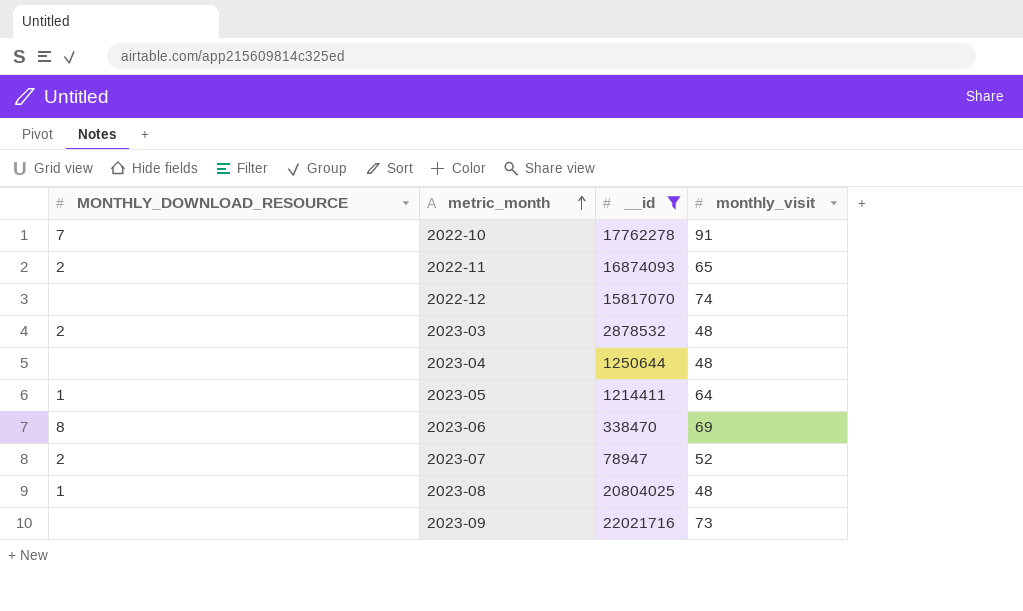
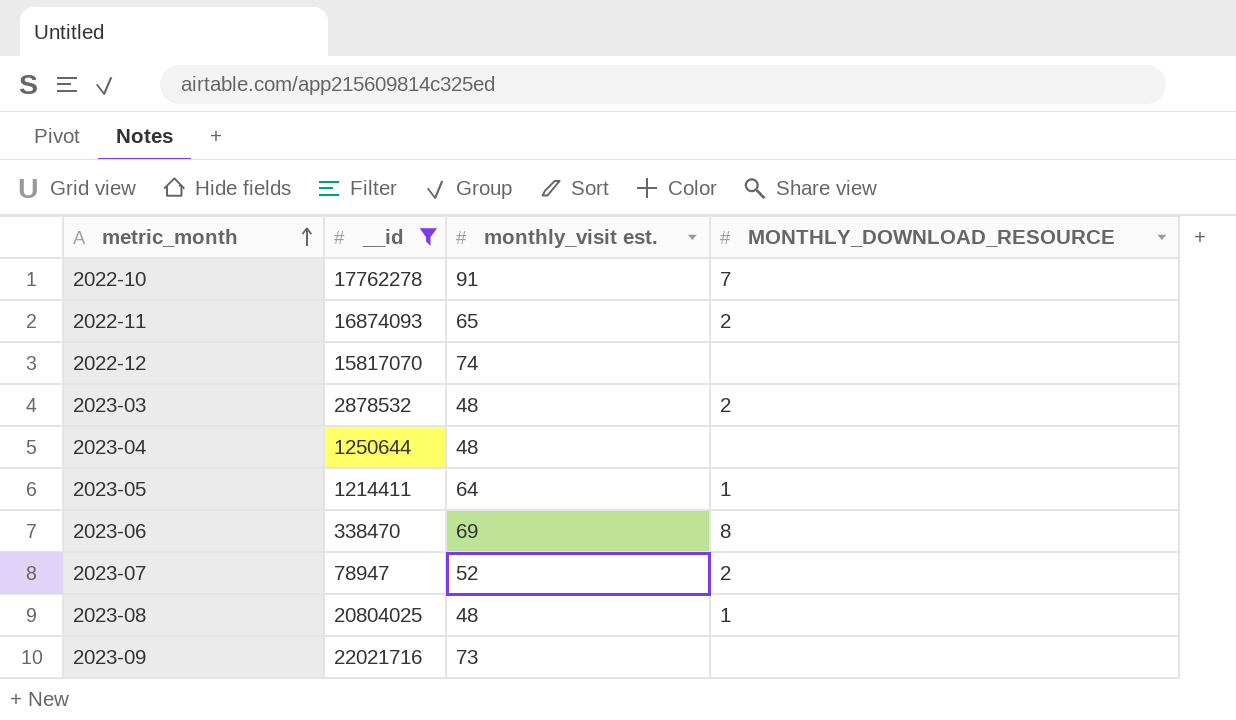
column name: monthly_visit -> monthly_visit est.
column MONTHLY_DOWNLOAD_RESOURCE | position: 1 -> 4

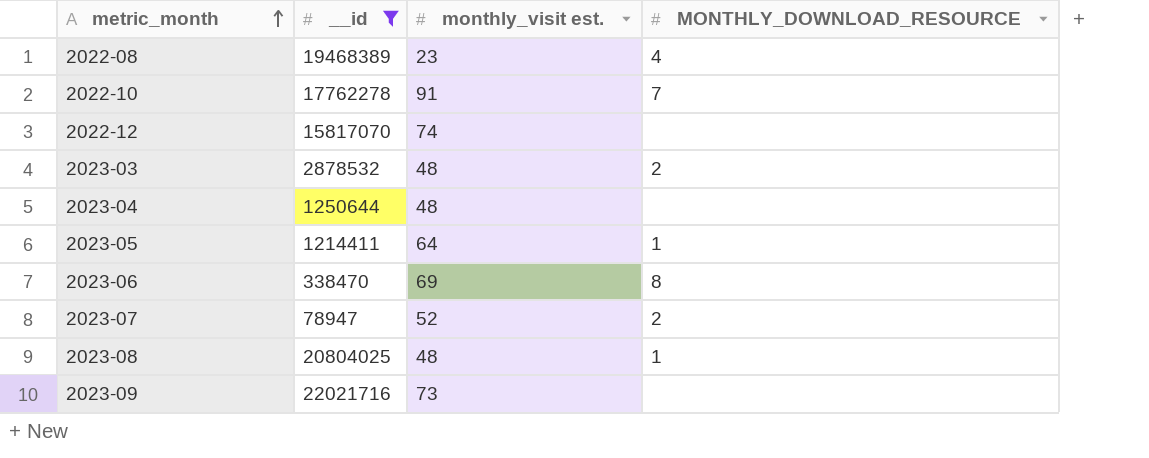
row 2022-11: 16874093 | 65 | 2 -> none
row 2022-08: none -> 19468389 | 23 | 4

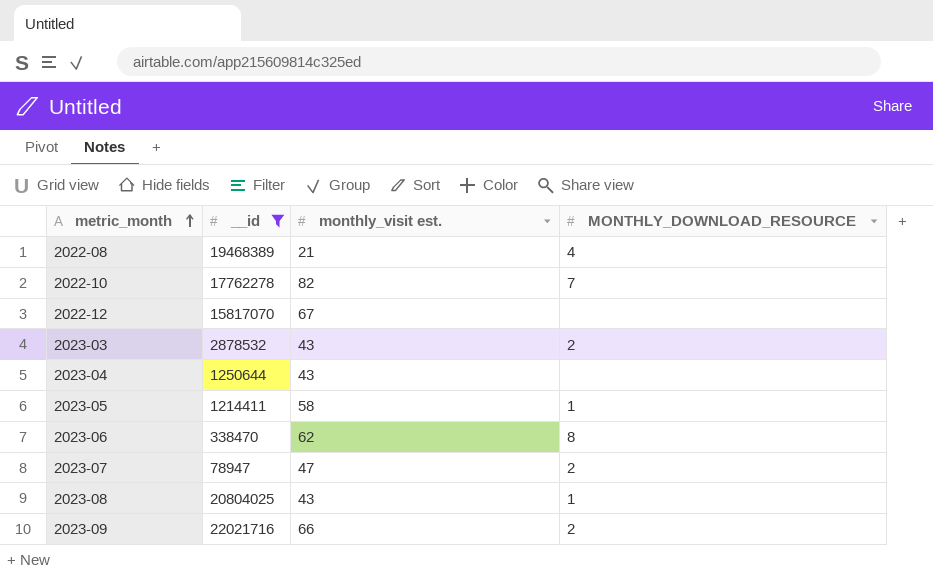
2022-08 | monthly_visit est.: 23 -> 21
2022-10 | monthly_visit est.: 91 -> 82
2022-12 | monthly_visit est.: 74 -> 67
2023-03 | monthly_visit est.: 48 -> 43
2023-04 | monthly_visit est.: 48 -> 43
2023-05 | monthly_visit est.: 64 -> 58
2023-06 | monthly_visit est.: 69 -> 62
2023-07 | monthly_visit est.: 52 -> 47
2023-08 | monthly_visit est.: 48 -> 43
2023-09 | monthly_visit est.: 73 -> 66
2023-09 | MONTHLY_DOWNLOAD_RESOURCE: none -> 2

